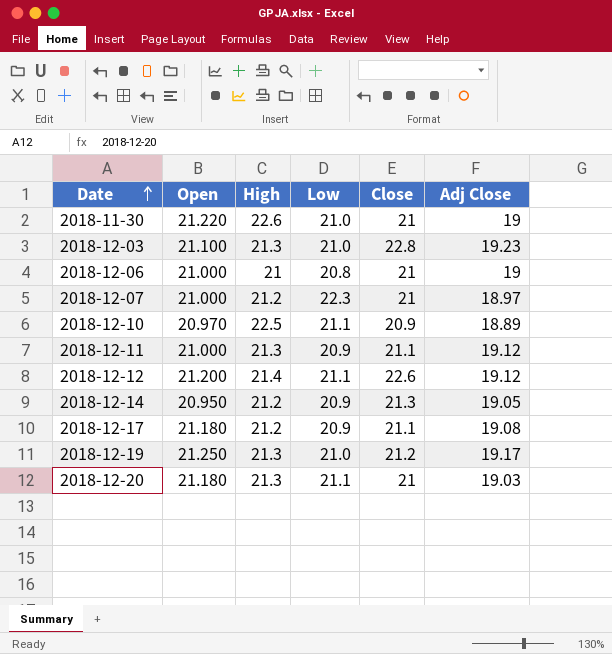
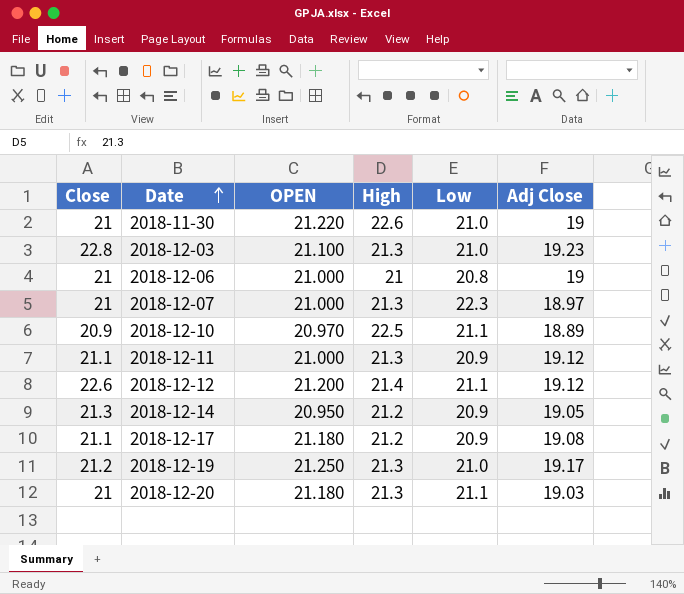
column Close | position: 5 -> 1
column name: Open -> OPEN
2018-12-07 | High: 21.2 -> 21.3

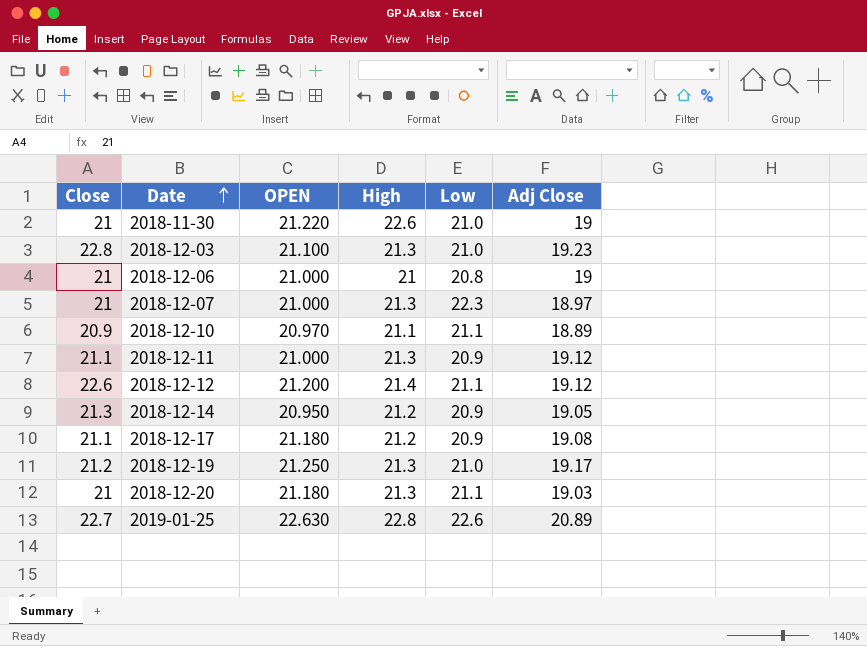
2018-12-10 | High: 22.5 -> 21.1
row 2019-01-25: none -> 22.7 | 22.630 | 22.8 | 22.6 | 20.89

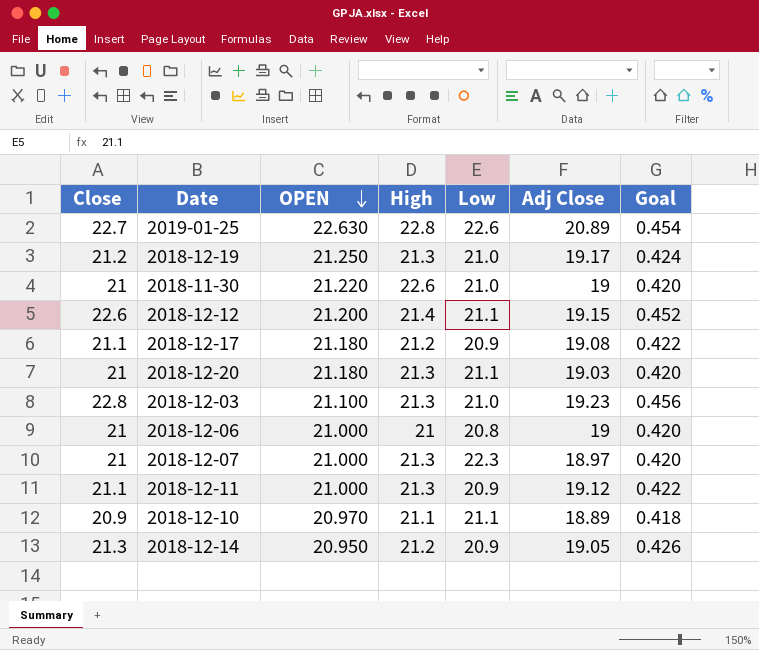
row order: Date ascending -> OPEN descending
column Goal | formula: none -> [Close] * 0.02
2018-12-12 | Adj Close: 19.12 -> 19.15

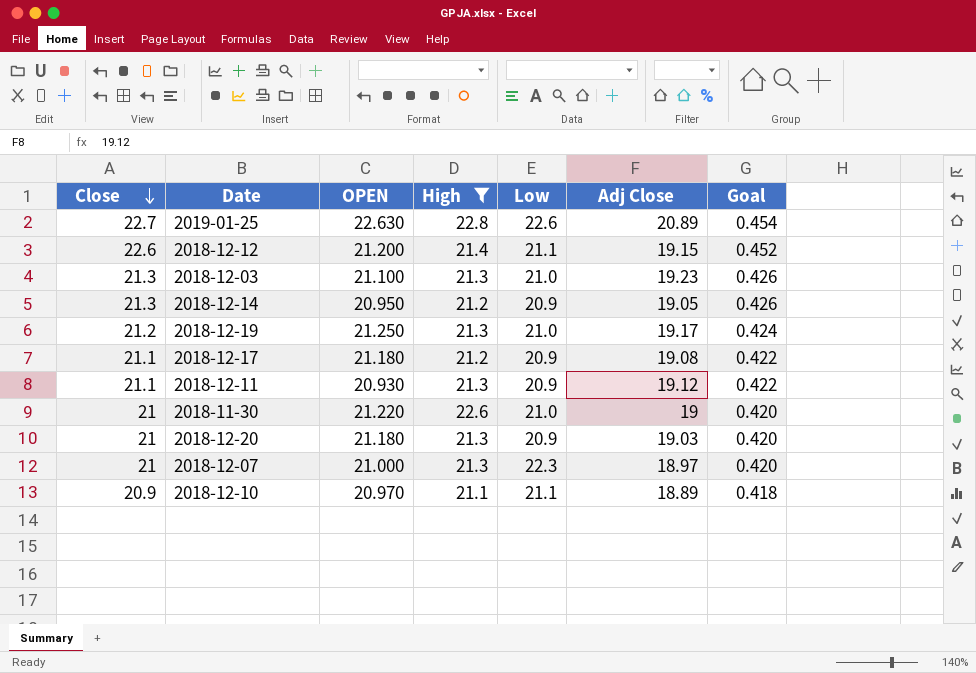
filter: none -> High != 21
row order: OPEN descending -> Close descending
2018-12-03 | Close: 22.8 -> 21.3
2018-12-03 | Goal: 0.456 -> 0.426
2018-12-11 | OPEN: 21.000 -> 20.930
2018-12-20 | Low: 21.1 -> 20.9

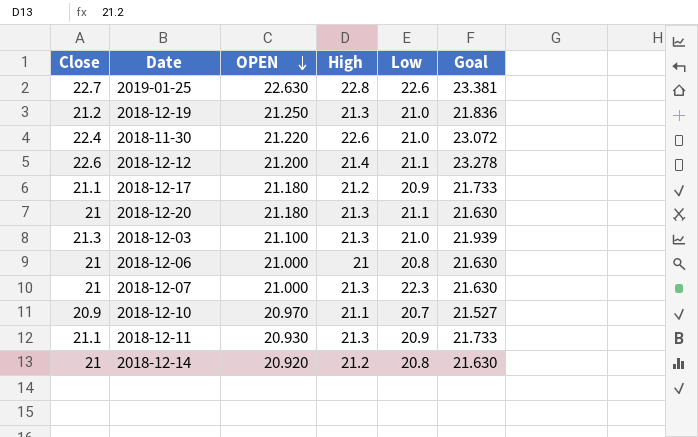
filter: High != 21 -> none
row order: Close descending -> OPEN descending
column Adj Close | position: 6 -> none
column Goal | formula: [Close] * 0.02 -> [Close] * 1.03
2018-11-30 | Close: 21 -> 22.4
2018-12-20 | Low: 20.9 -> 21.1
2018-12-10 | Low: 21.1 -> 20.7
2018-12-14 | Close: 21.3 -> 21
2018-12-14 | OPEN: 20.950 -> 20.920
2018-12-14 | Low: 20.9 -> 20.8

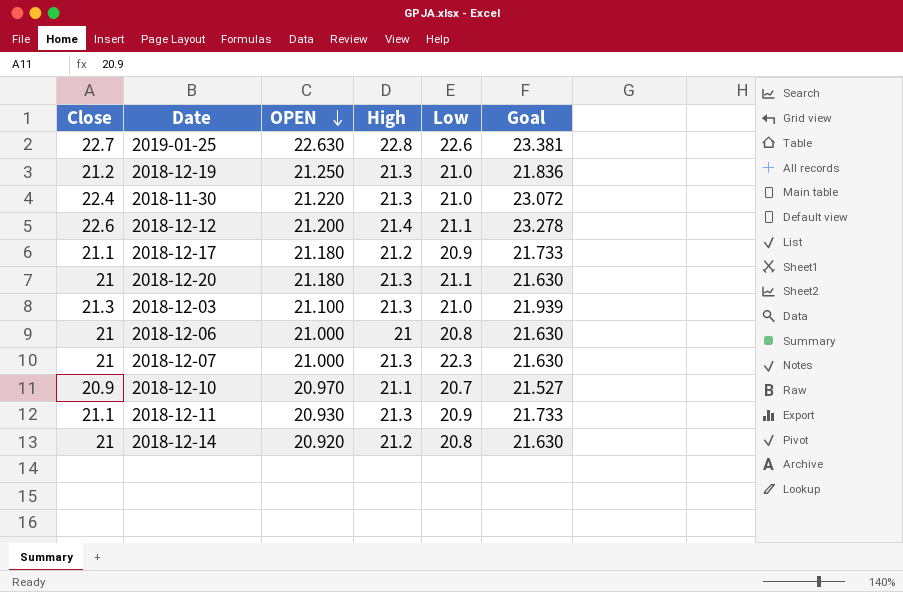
2018-11-30 | High: 22.6 -> 21.3

